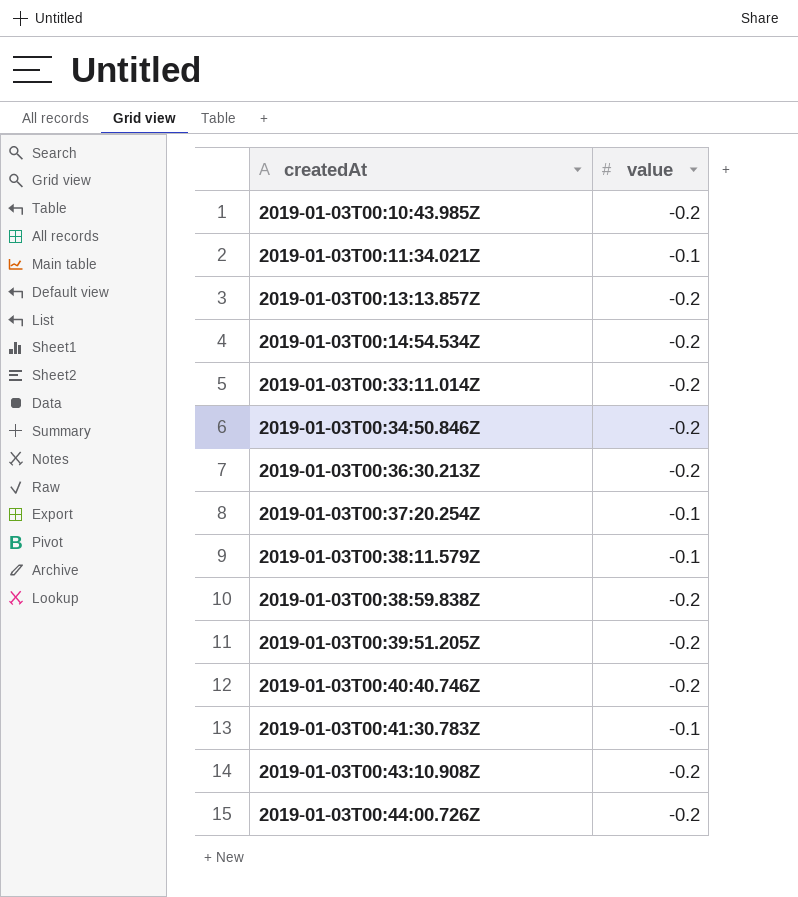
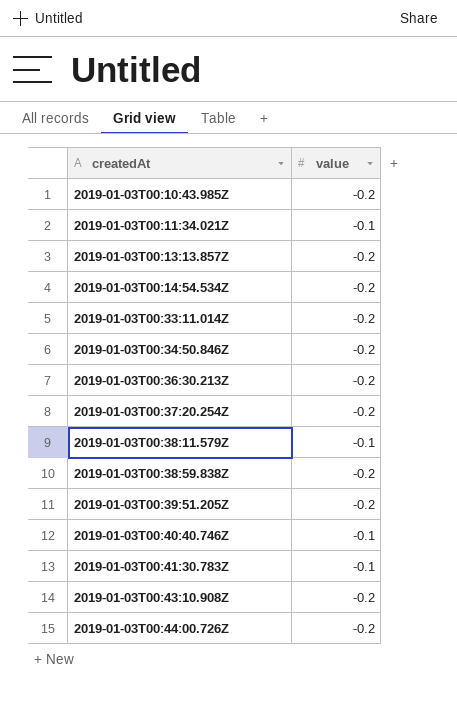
2019-01-03T00:37:20.254Z | value: -0.1 -> -0.2
2019-01-03T00:40:40.746Z | value: -0.2 -> -0.1

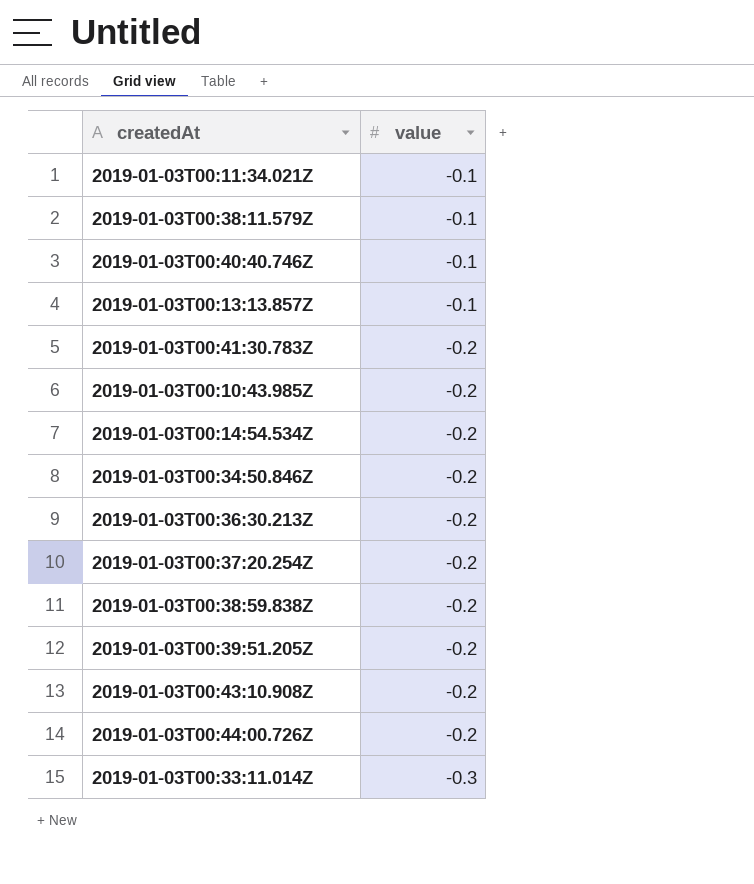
row order: createdAt ascending -> value descending
2019-01-03T00:13:13.857Z | value: -0.2 -> -0.1
2019-01-03T00:41:30.783Z | value: -0.1 -> -0.2
2019-01-03T00:33:11.014Z | value: -0.2 -> -0.3

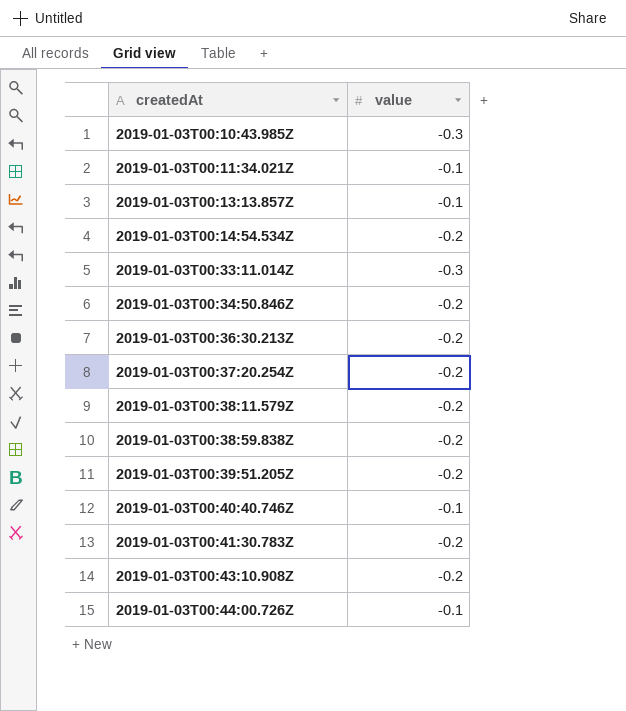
row order: value descending -> createdAt ascending
2019-01-03T00:10:43.985Z | value: -0.2 -> -0.3
2019-01-03T00:38:11.579Z | value: -0.1 -> -0.2
2019-01-03T00:44:00.726Z | value: -0.2 -> -0.1

